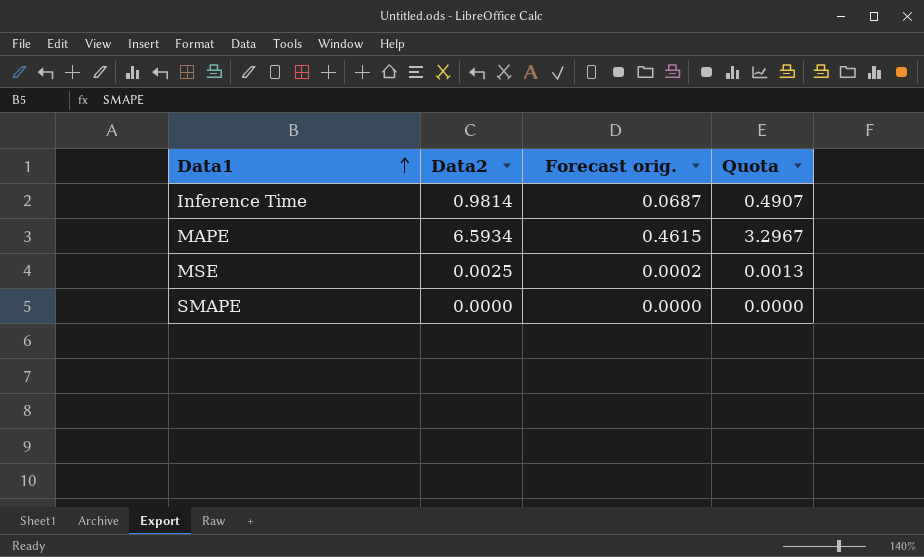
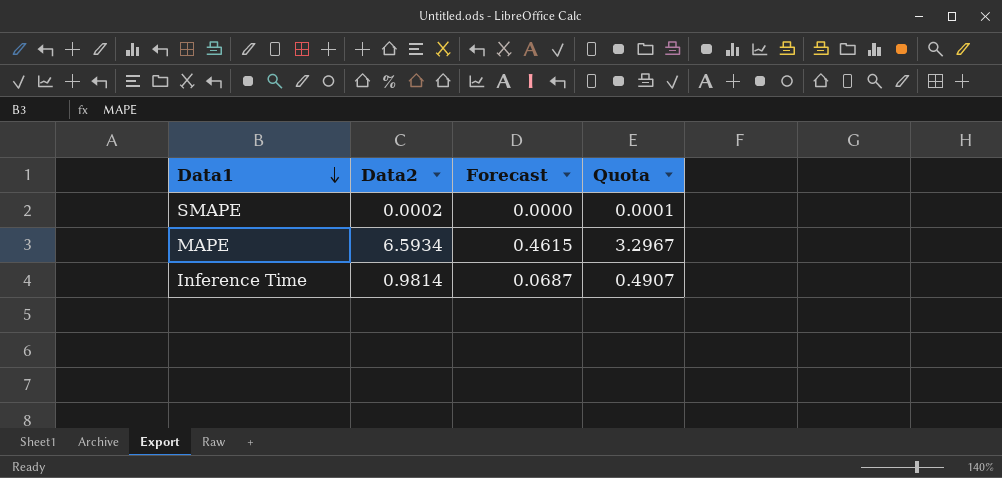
row order: Data1 ascending -> Data1 descending
column name: Forecast orig. -> Forecast
row MSE: 0.0025 | 0.0002 | 0.0013 -> none
SMAPE | Data2: 0.0000 -> 0.0002
SMAPE | Quota: 0.0000 -> 0.0001

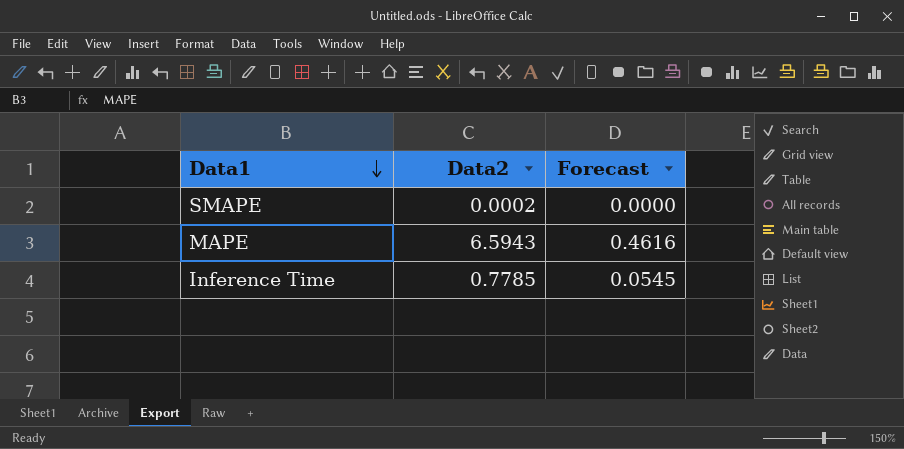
column Quota | formula: [Data2] * 0.5 -> none
MAPE | Data2: 6.5934 -> 6.5943
MAPE | Forecast: 0.4615 -> 0.4616
Inference Time | Data2: 0.9814 -> 0.7785
Inference Time | Forecast: 0.0687 -> 0.0545

